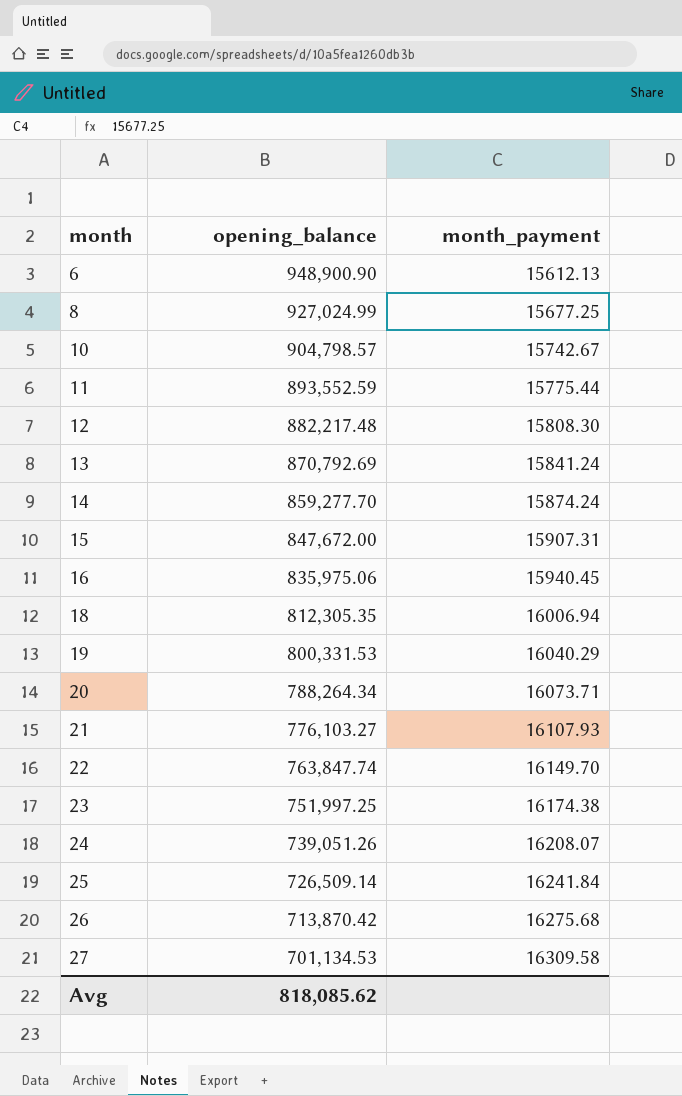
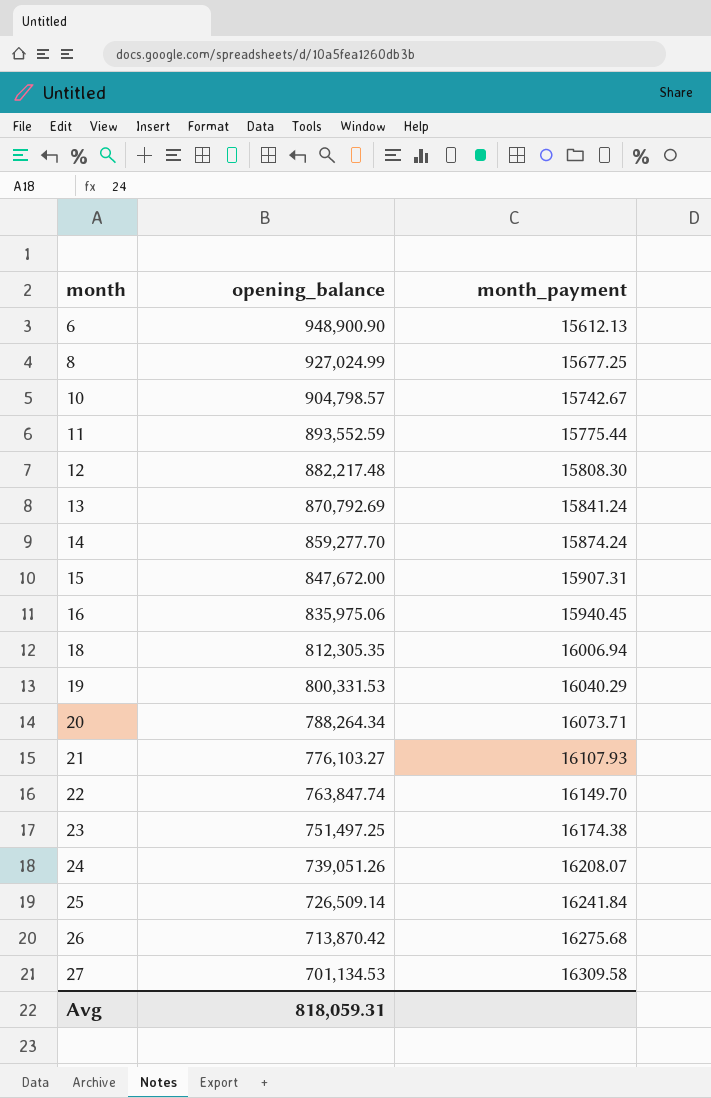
23 | opening_balance: 751,997.25 -> 751,497.25
Avg | opening_balance: 818,085.62 -> 818,059.31

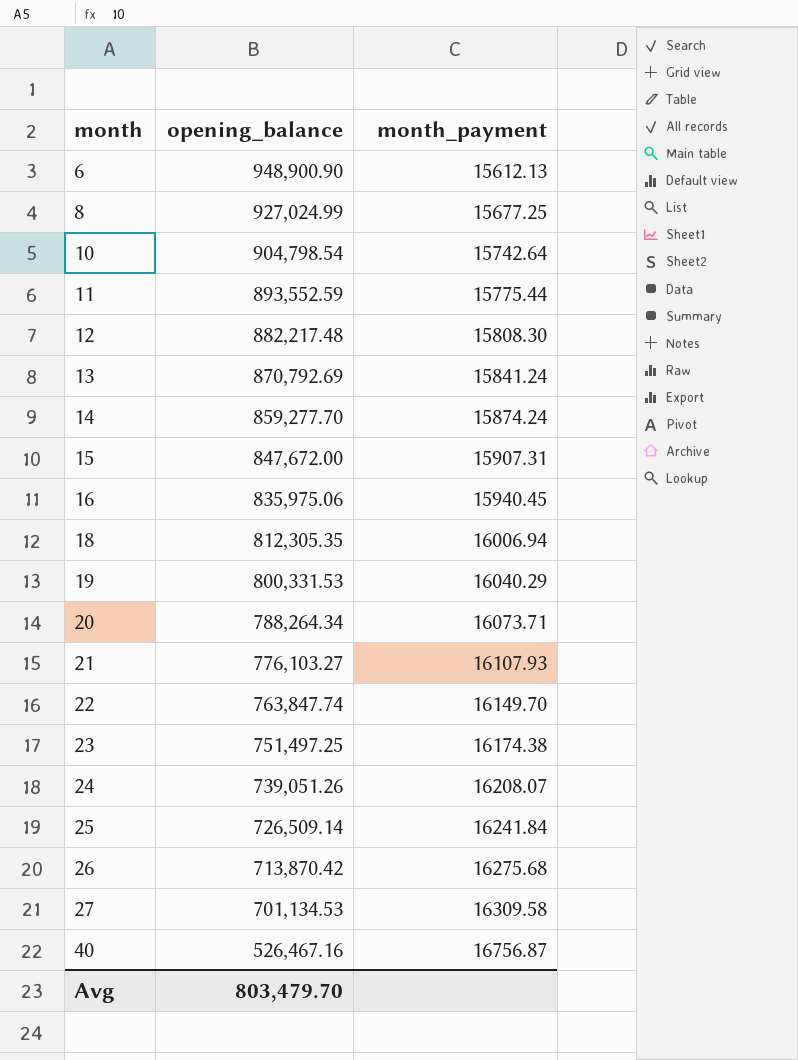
10 | opening_balance: 904,798.57 -> 904,798.54
10 | month_payment: 15742.67 -> 15742.64
row 40: none -> 526,467.16 | 16756.87
Avg | opening_balance: 818,059.31 -> 803,479.70

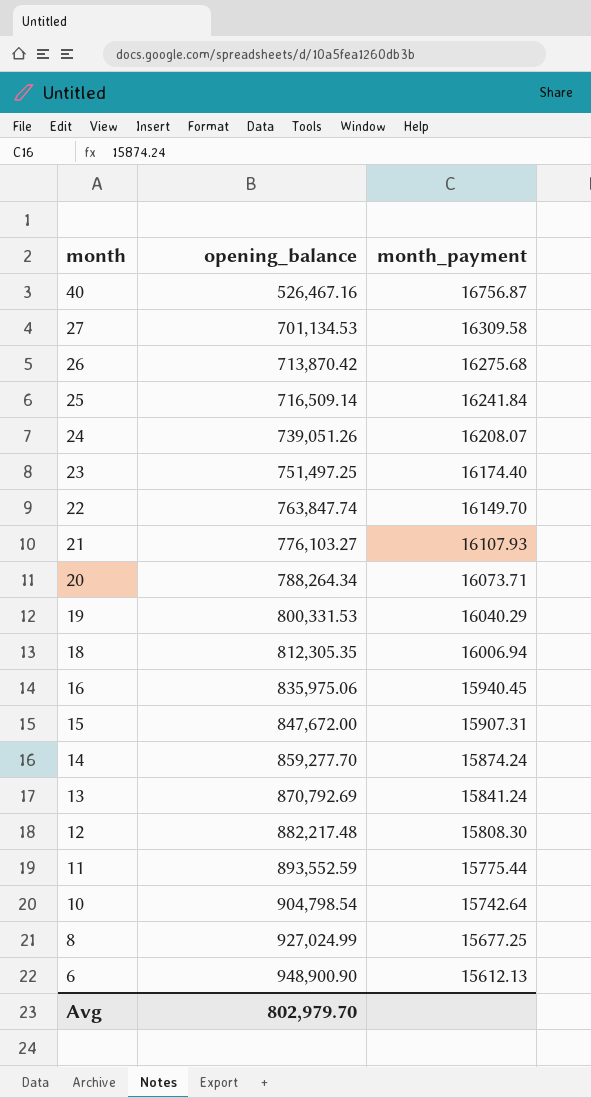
row order: month ascending -> month descending
25 | opening_balance: 726,509.14 -> 716,509.14
23 | month_payment: 16174.38 -> 16174.40
Avg | opening_balance: 803,479.70 -> 802,979.70

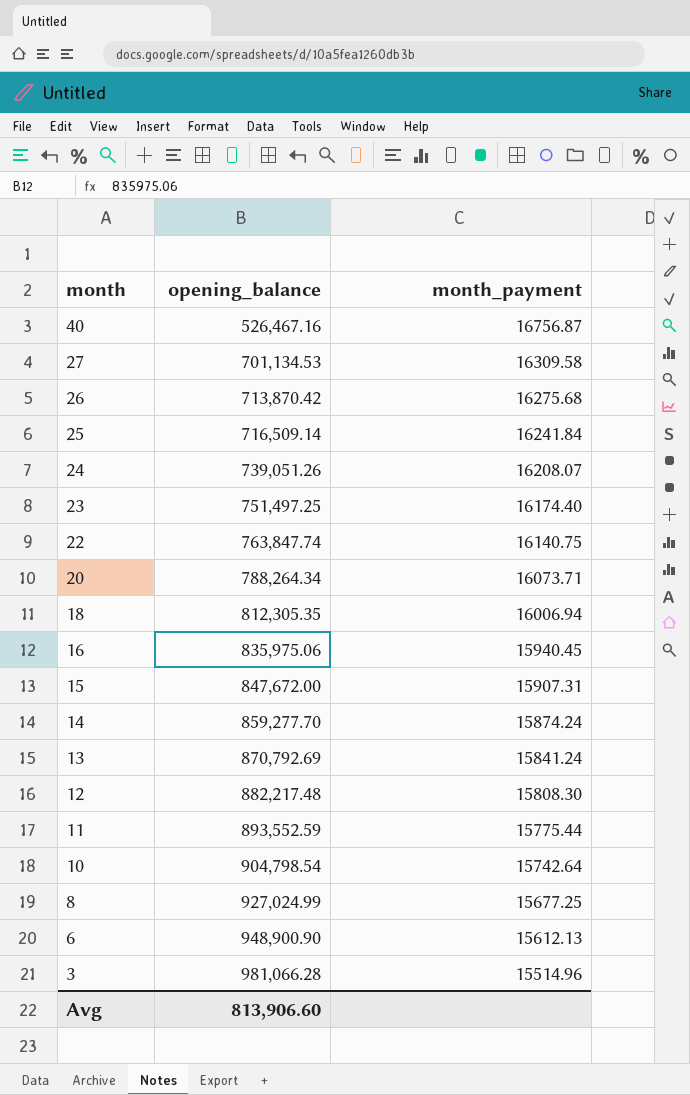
row 21: 776,103.27 | 16107.93 -> none
row 19: 800,331.53 | 16040.29 -> none
22 | month_payment: 16149.70 -> 16140.75
row 3: none -> 981,066.28 | 15514.96
Avg | opening_balance: 802,979.70 -> 813,906.60

